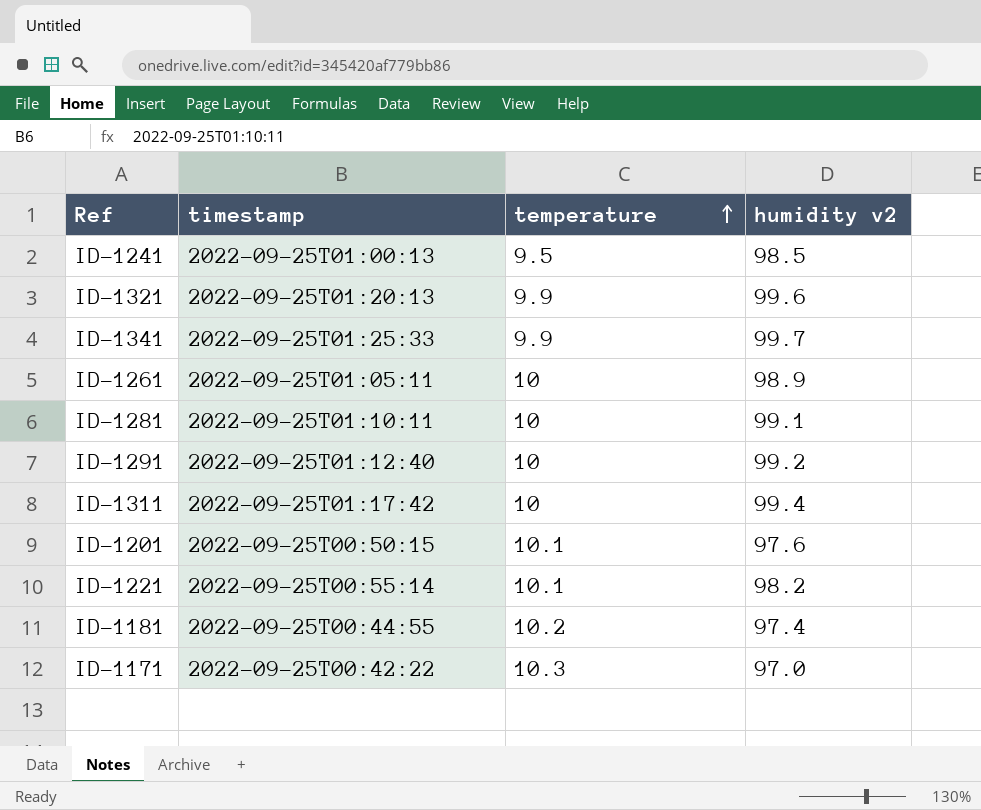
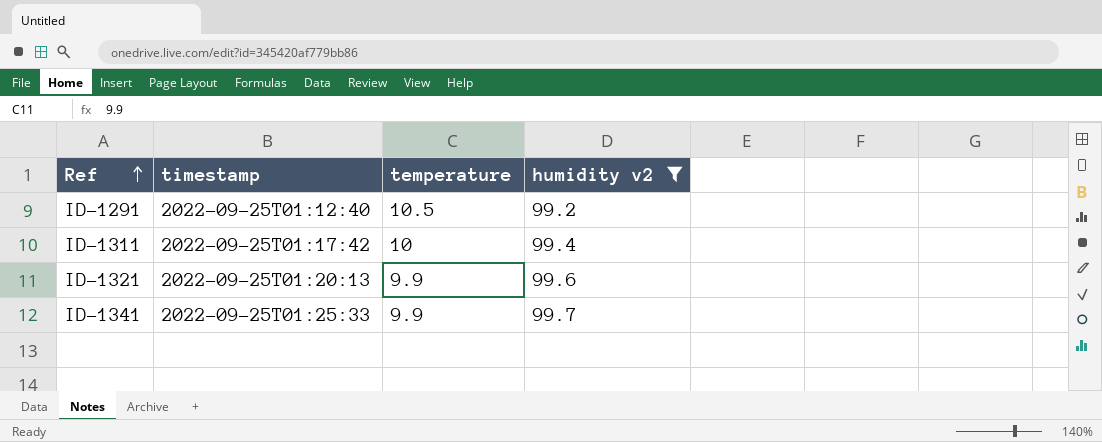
filter: none -> humidity v2 >= 99.2
row order: temperature ascending -> Ref ascending
ID-1291 | temperature: 10 -> 10.5

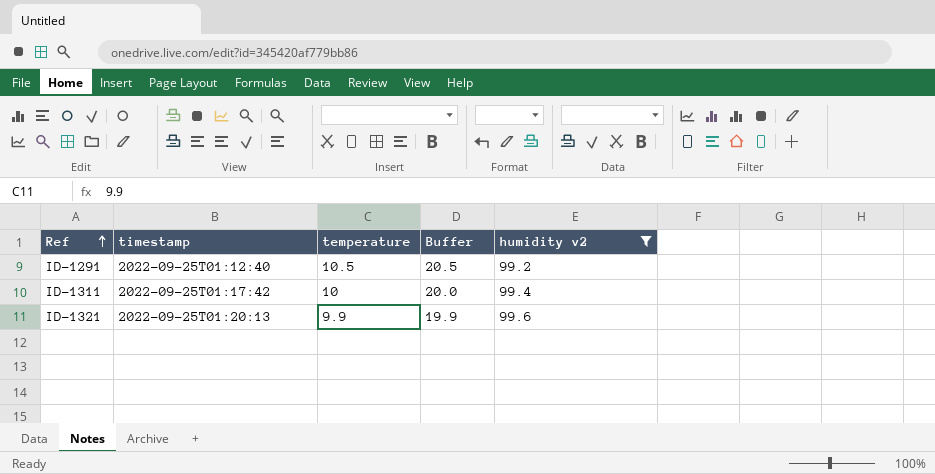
column Buffer | formula: none -> [temperature] + 10
row ID-1341: 2022-09-25T01:25:33 | 9.9 | 99.7 -> none

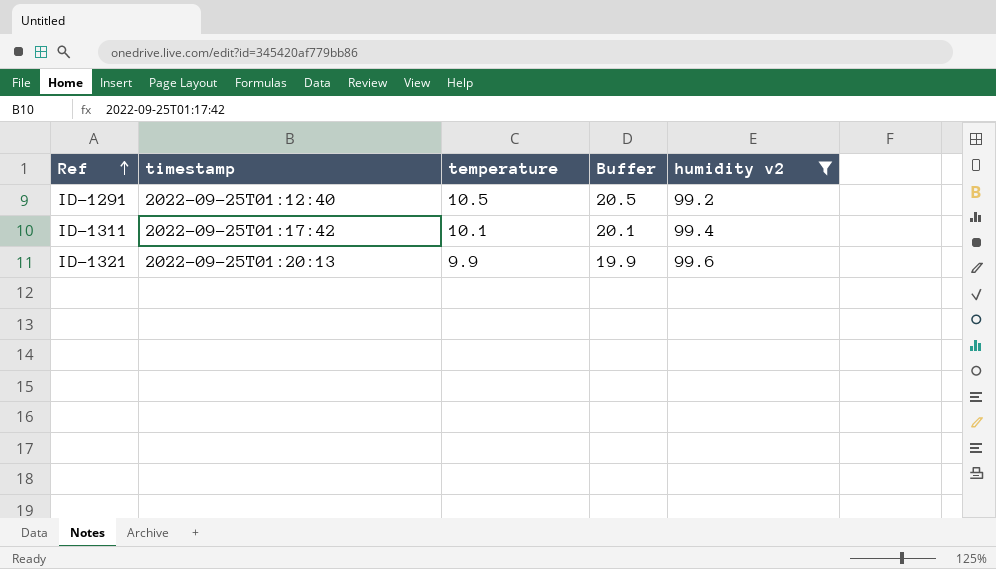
ID-1311 | temperature: 10 -> 10.1
ID-1311 | Buffer: 20.0 -> 20.1

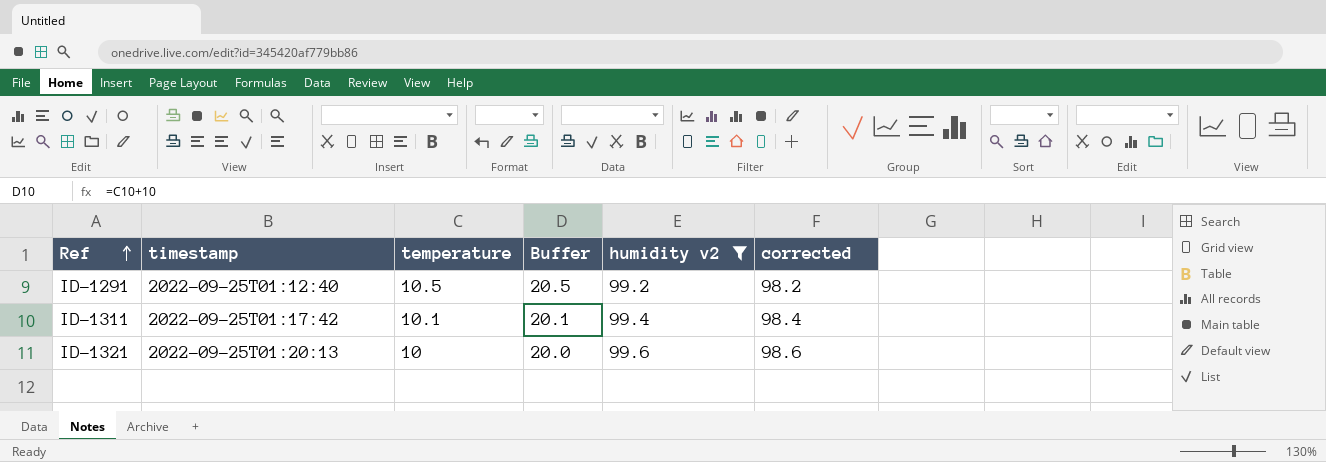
column corrected | formula: none -> [humidity v2] - 1
ID-1321 | temperature: 9.9 -> 10
ID-1321 | Buffer: 19.9 -> 20.0

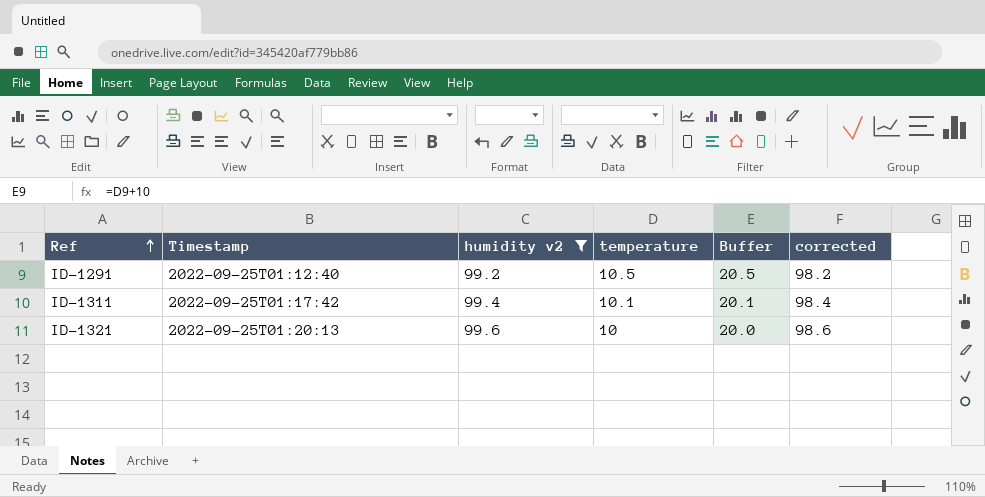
column name: timestamp -> Timestamp
column humidity v2 | position: 5 -> 3

